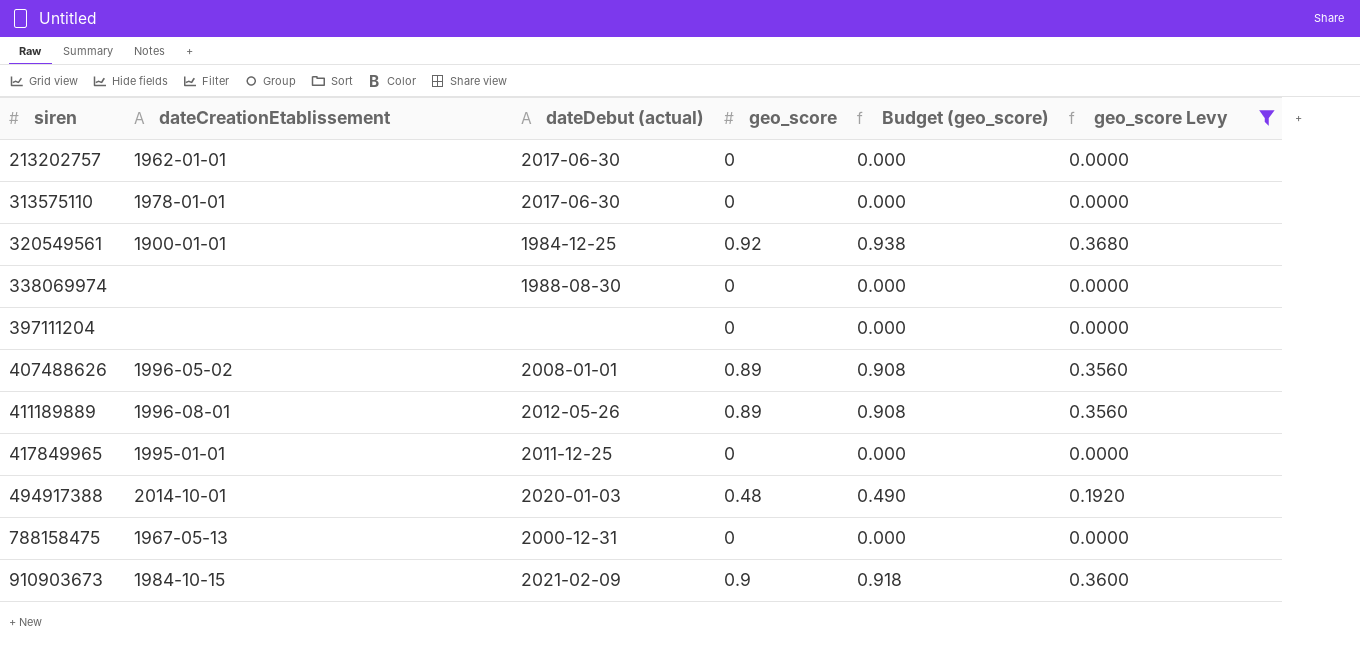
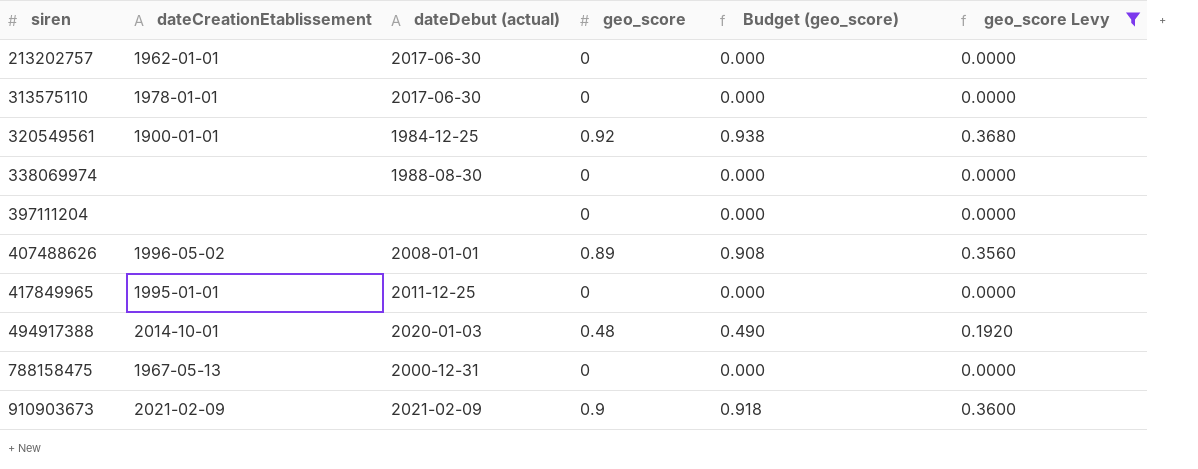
row 411189889: 1996-08-01 | 2012-05-26 | 0.89 | 0.908 | 0.3560 -> none
910903673 | dateCreationEtablissement: 1984-10-15 -> 2021-02-09

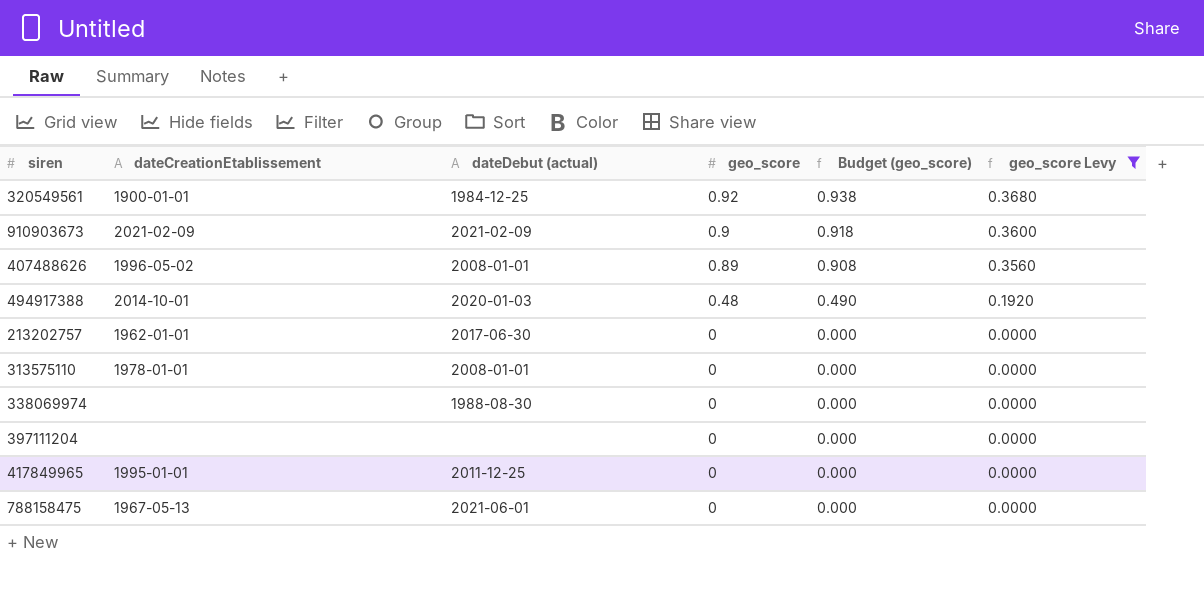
row order: siren ascending -> geo_score descending
313575110 | dateDebut (actual): 2017-06-30 -> 2008-01-01
788158475 | dateDebut (actual): 2000-12-31 -> 2021-06-01

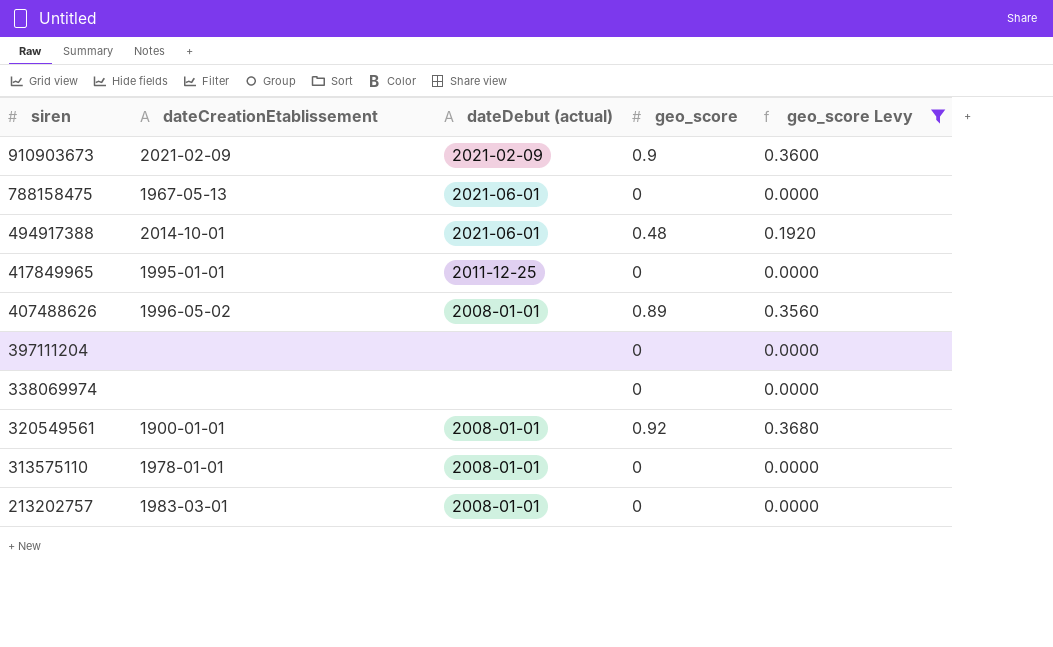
row order: geo_score descending -> siren descending
column Budget (geo_score) | formula: [geo_score] * 1.02 -> none
494917388 | dateDebut (actual): 2020-01-03 -> 2021-06-01
338069974 | dateDebut (actual): 1988-08-30 -> none
320549561 | dateDebut (actual): 1984-12-25 -> 2008-01-01
213202757 | dateCreationEtablissement: 1962-01-01 -> 1983-03-01
213202757 | dateDebut (actual): 2017-06-30 -> 2008-01-01

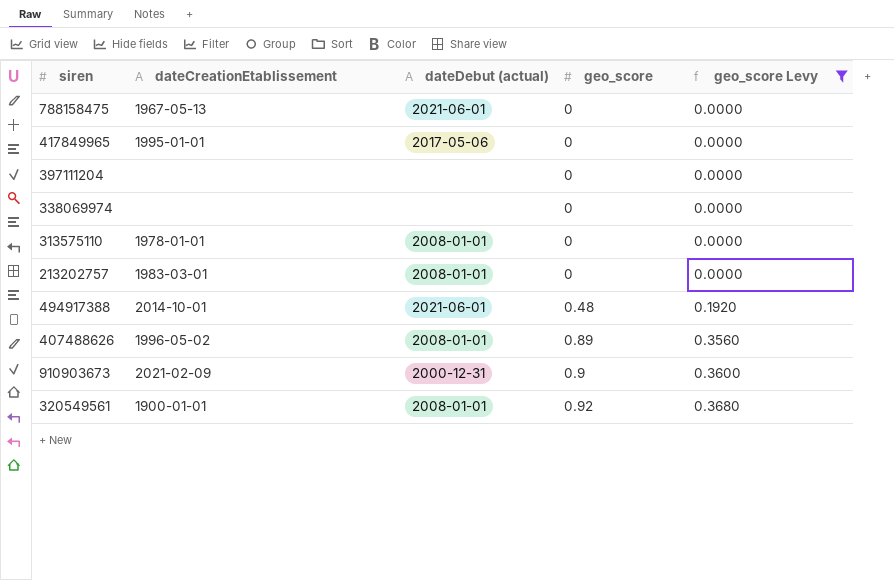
row order: siren descending -> geo_score ascending
417849965 | dateDebut (actual): 2011-12-25 -> 2017-05-06
910903673 | dateDebut (actual): 2021-02-09 -> 2000-12-31

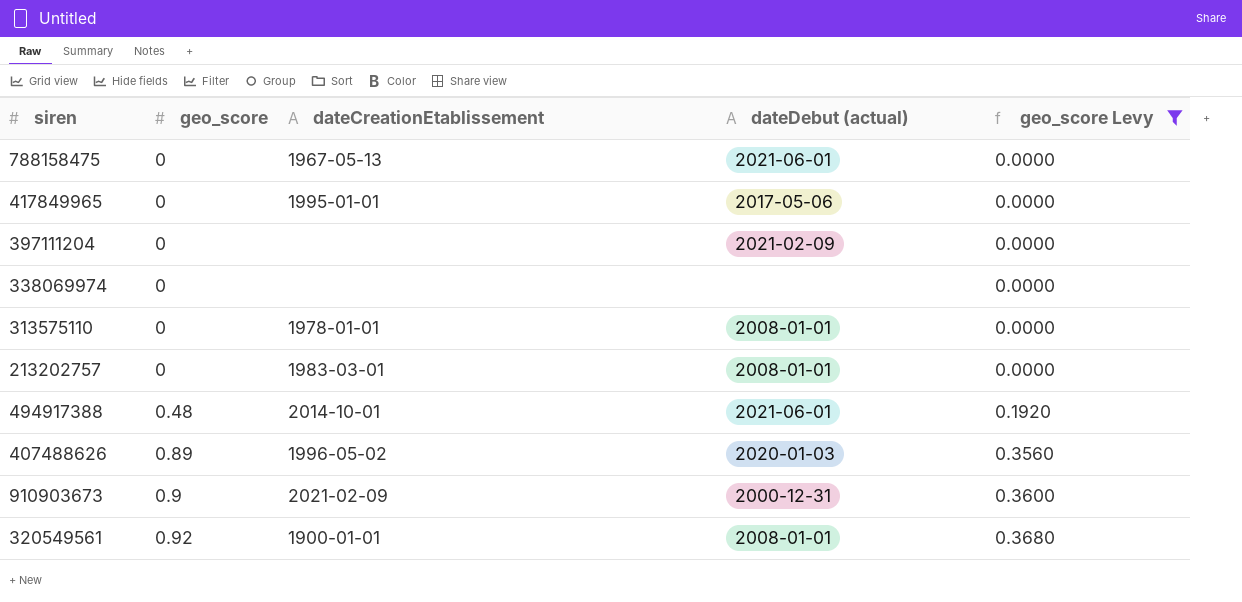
column geo_score | position: 4 -> 2
397111204 | dateDebut (actual): none -> 2021-02-09
407488626 | dateDebut (actual): 2008-01-01 -> 2020-01-03

